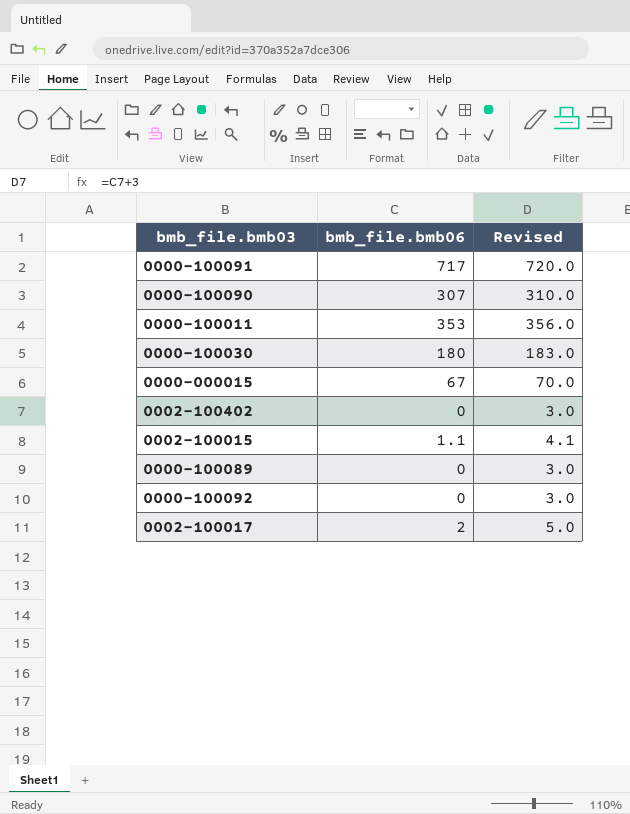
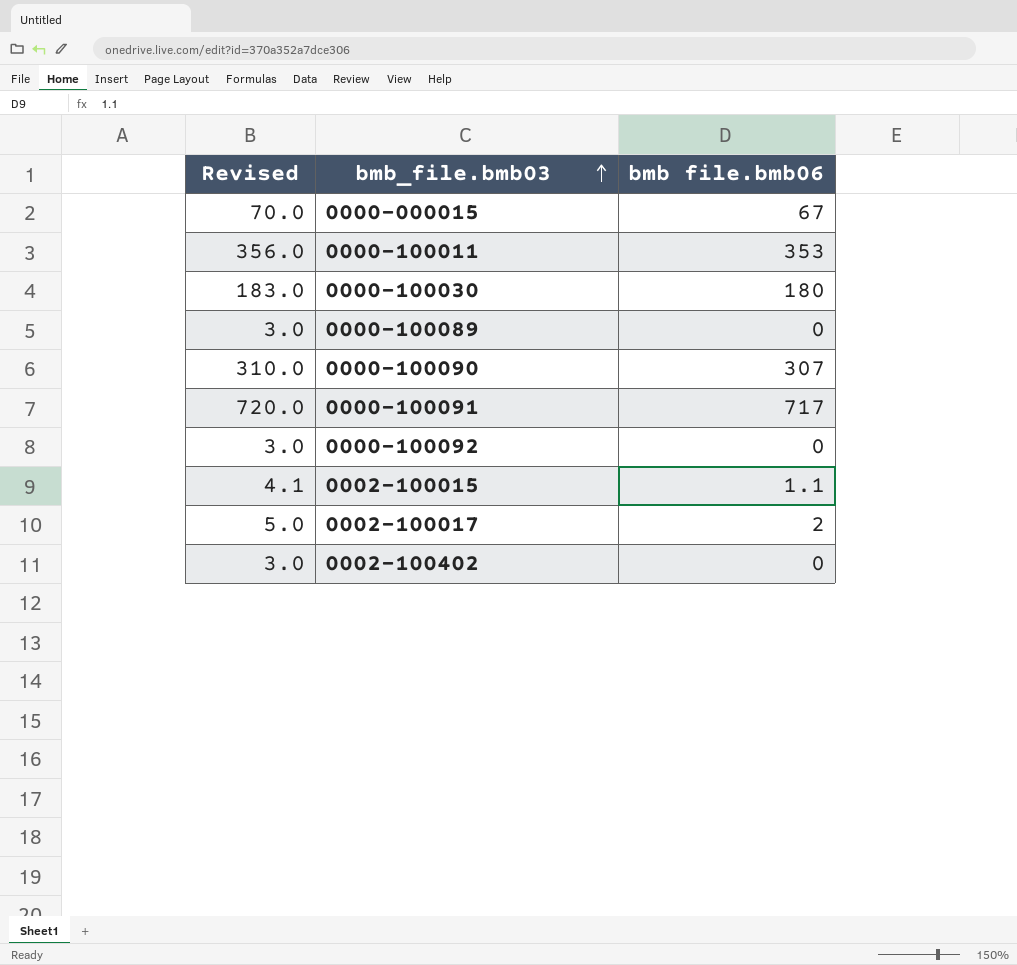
row order: none -> bmb_file.bmb03 ascending
column Revised | position: 3 -> 1
column name: bmb_file.bmb06 -> bmb file.bmb06

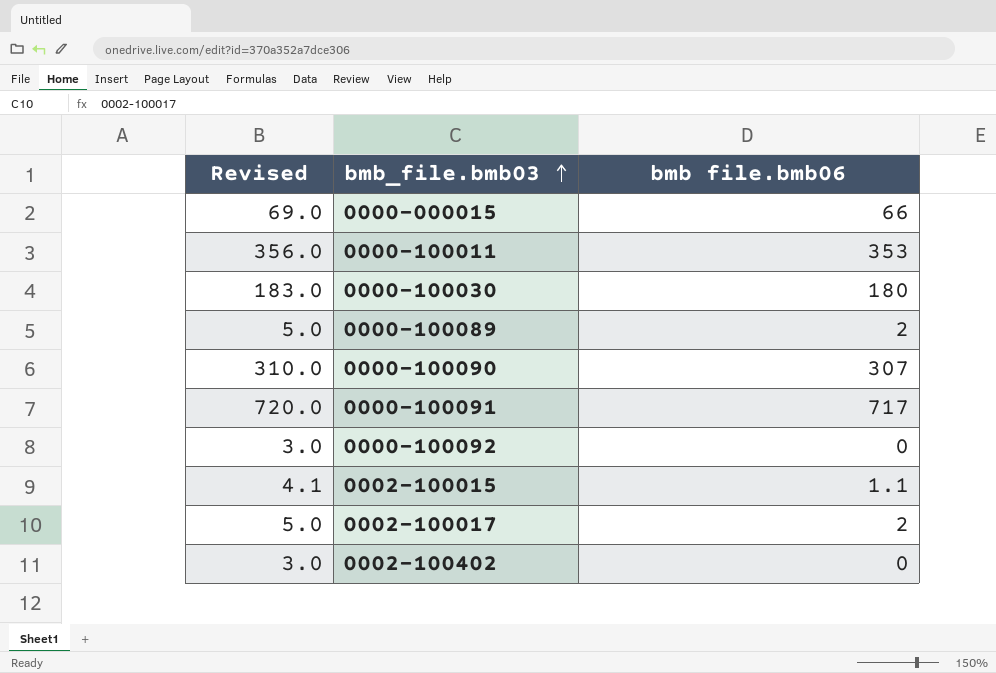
0000-000015 | Revised: 70.0 -> 69.0
0000-000015 | bmb file.bmb06: 67 -> 66
0000-100089 | Revised: 3.0 -> 5.0
0000-100089 | bmb file.bmb06: 0 -> 2

